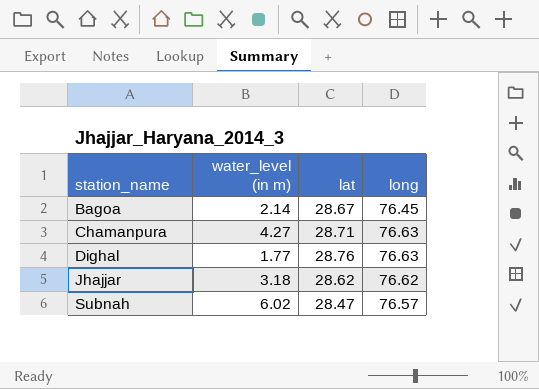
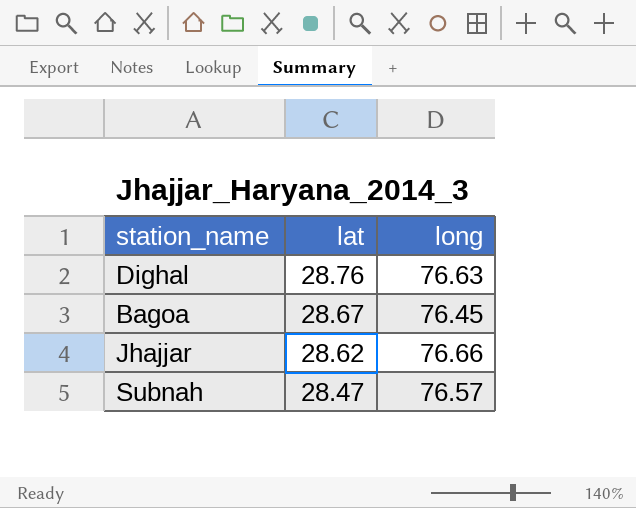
row order: station_name ascending -> lat descending
column water_level (in m) | position: 2 -> none
row Chamanpura: 4.27 | 28.71 | 76.63 -> none
Jhajjar | long: 76.62 -> 76.66

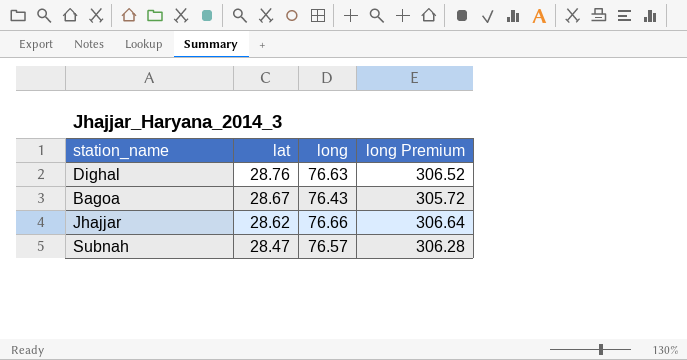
column long Premium | formula: none -> [long] * 4
Bagoa | long: 76.45 -> 76.43

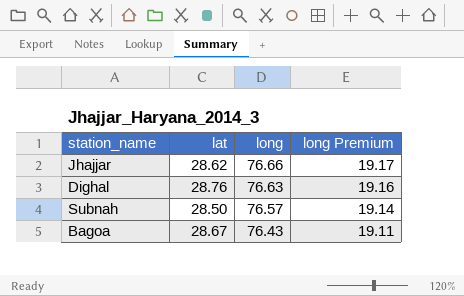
row order: lat descending -> long descending
column long Premium | formula: [long] * 4 -> [long] * 0.25
Subnah | lat: 28.47 -> 28.50

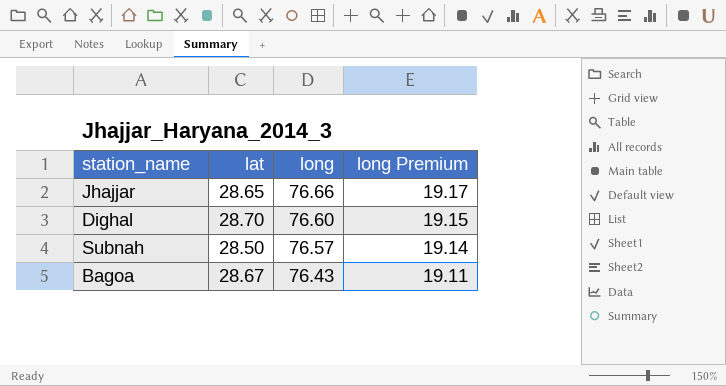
Jhajjar | lat: 28.62 -> 28.65
Dighal | lat: 28.76 -> 28.70
Dighal | long: 76.63 -> 76.60
Dighal | long Premium: 19.16 -> 19.15

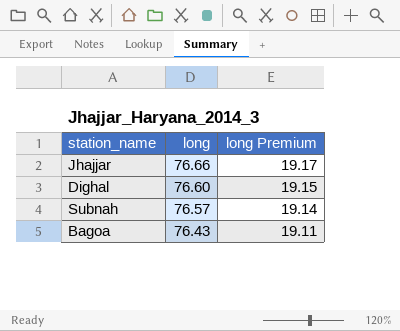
column lat | position: 2 -> none

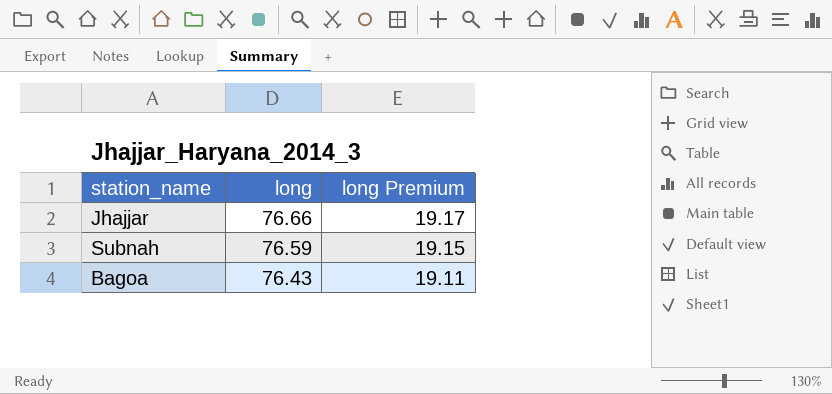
row Dighal: 76.60 | 19.15 -> none
Subnah | long: 76.57 -> 76.59
Subnah | long Premium: 19.14 -> 19.15

